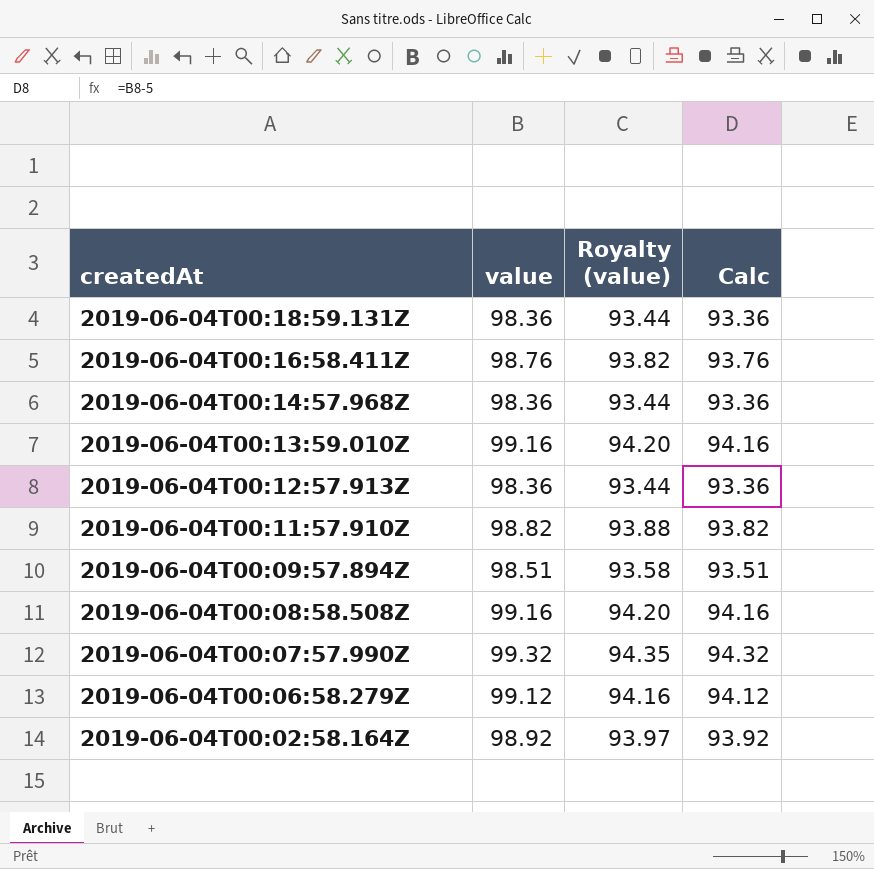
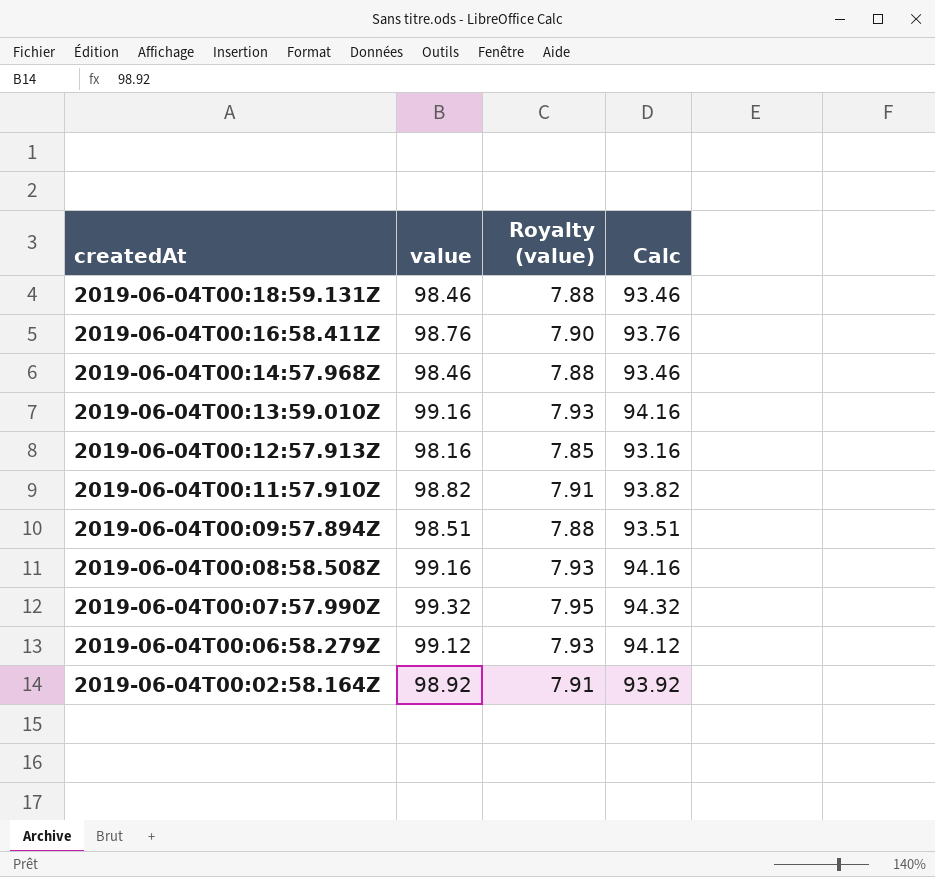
column Royalty (value) | formula: [value] * 0.95 -> [value] * 0.08
2019-06-04T00:18:59.131Z | value: 98.36 -> 98.46
2019-06-04T00:18:59.131Z | Calc: 93.36 -> 93.46
2019-06-04T00:14:57.968Z | value: 98.36 -> 98.46
2019-06-04T00:14:57.968Z | Calc: 93.36 -> 93.46
2019-06-04T00:12:57.913Z | value: 98.36 -> 98.16
2019-06-04T00:12:57.913Z | Calc: 93.36 -> 93.16

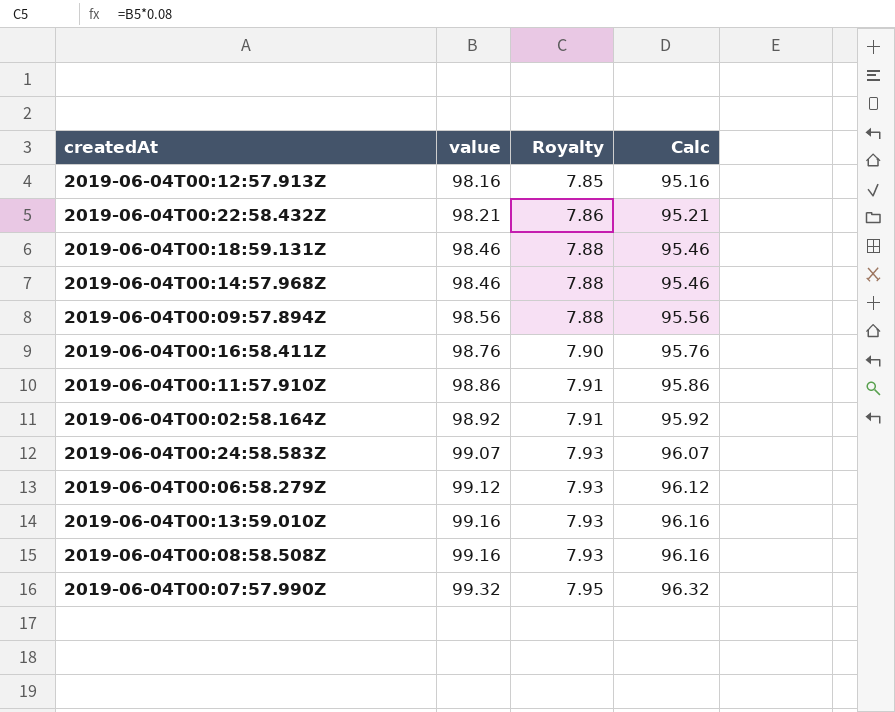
row order: createdAt descending -> value ascending
column name: Royalty (value) -> Royalty
column Calc | formula: [value] - 5 -> [value] - 3
row 2019-06-04T00:22:58.432Z: none -> 98.21 | 7.86 | 95.21
2019-06-04T00:09:57.894Z | value: 98.51 -> 98.56
2019-06-04T00:11:57.910Z | value: 98.82 -> 98.86
row 2019-06-04T00:24:58.583Z: none -> 99.07 | 7.93 | 96.07

